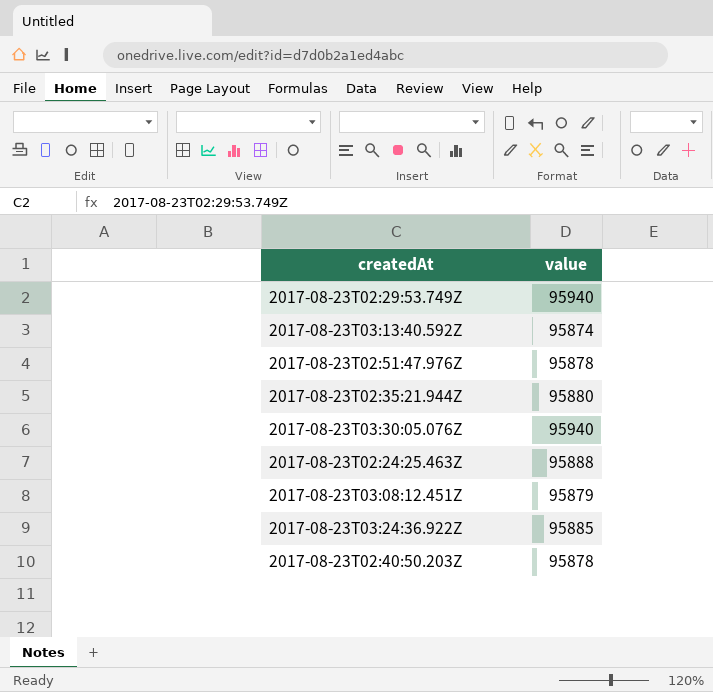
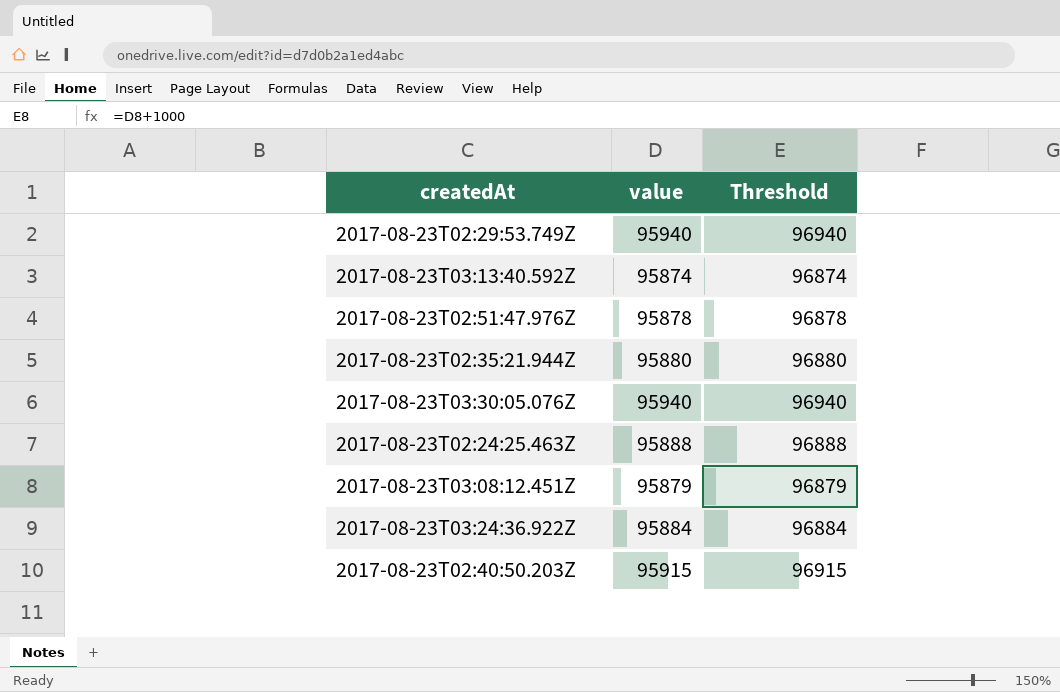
column Threshold | formula: none -> [value] + 1000
2017-08-23T03:24:36.922Z | value: 95885 -> 95884
2017-08-23T02:40:50.203Z | value: 95878 -> 95915

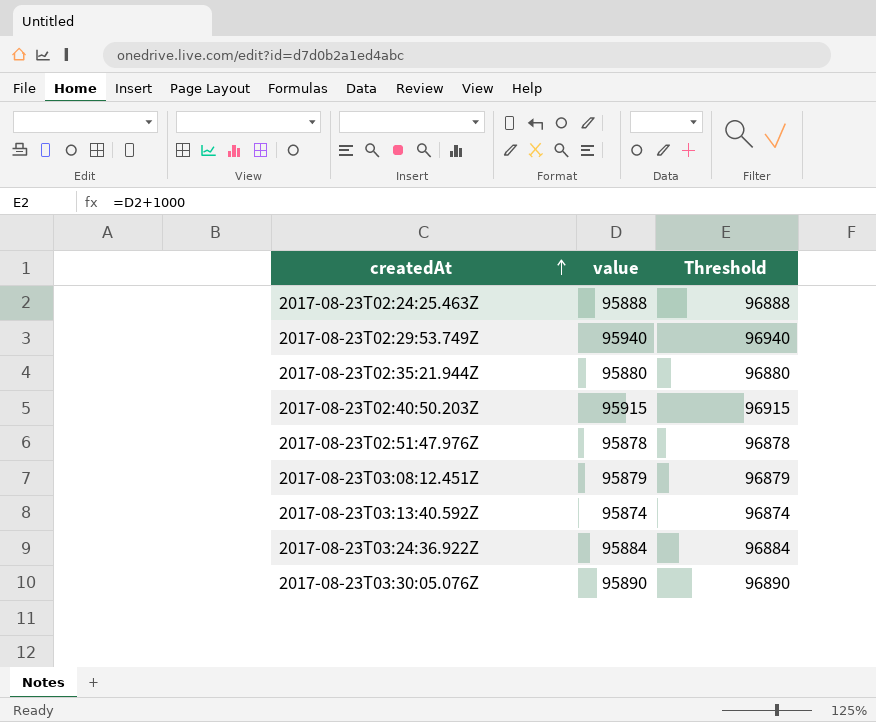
row order: none -> createdAt ascending
2017-08-23T03:30:05.076Z | value: 95940 -> 95890
2017-08-23T03:30:05.076Z | Threshold: 96940 -> 96890

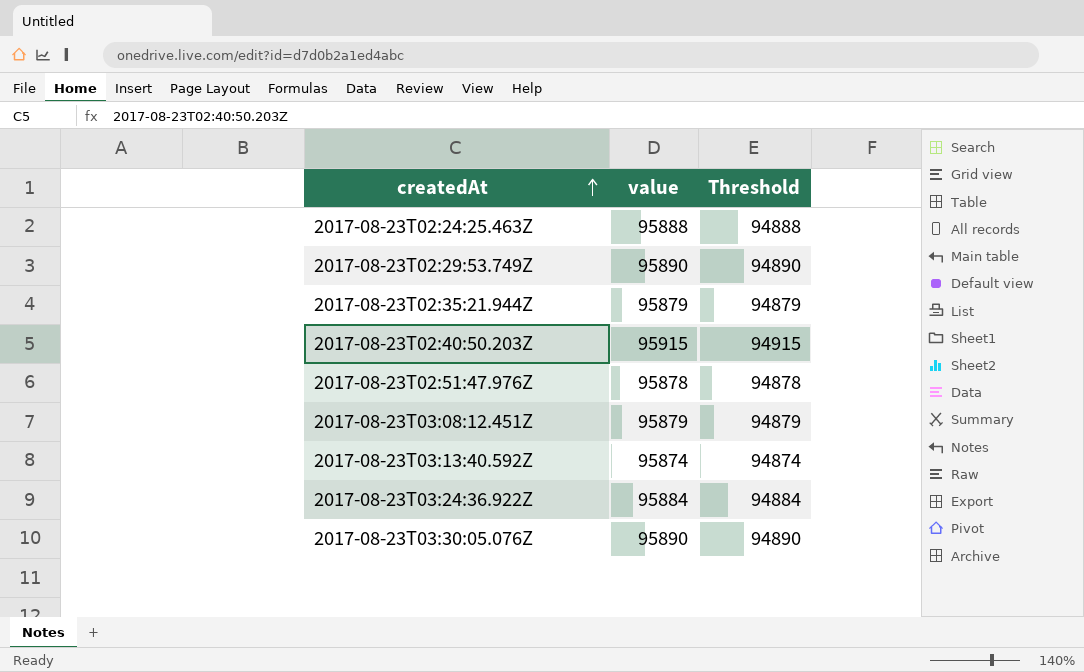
column Threshold | formula: [value] + 1000 -> [value] - 1000
2017-08-23T02:29:53.749Z | value: 95940 -> 95890
2017-08-23T02:35:21.944Z | value: 95880 -> 95879

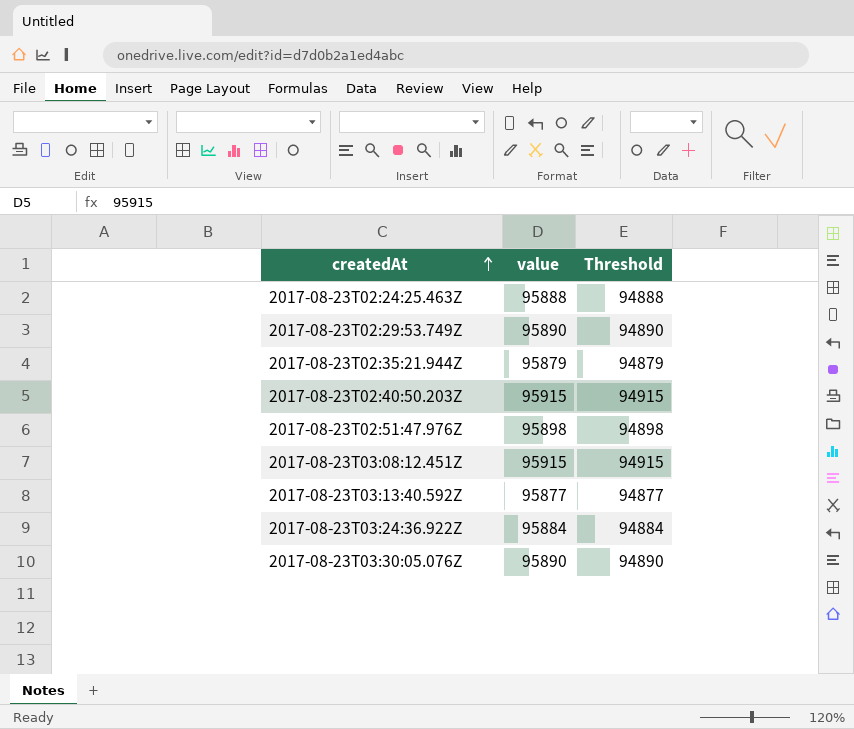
2017-08-23T02:51:47.976Z | value: 95878 -> 95898
2017-08-23T02:51:47.976Z | Threshold: 94878 -> 94898
2017-08-23T03:08:12.451Z | value: 95879 -> 95915
2017-08-23T03:08:12.451Z | Threshold: 94879 -> 94915
2017-08-23T03:13:40.592Z | value: 95874 -> 95877
2017-08-23T03:13:40.592Z | Threshold: 94874 -> 94877

